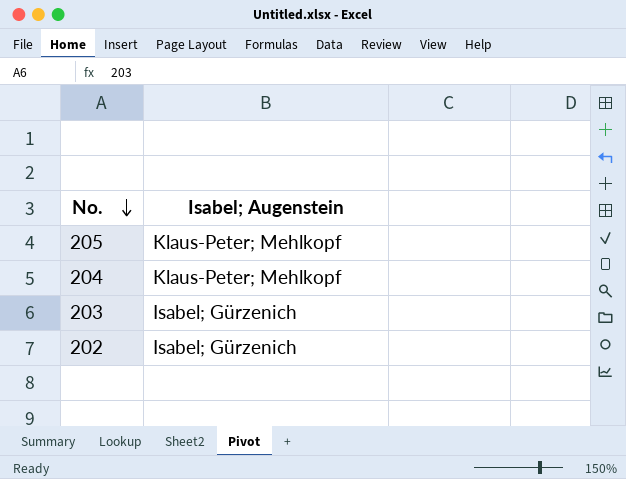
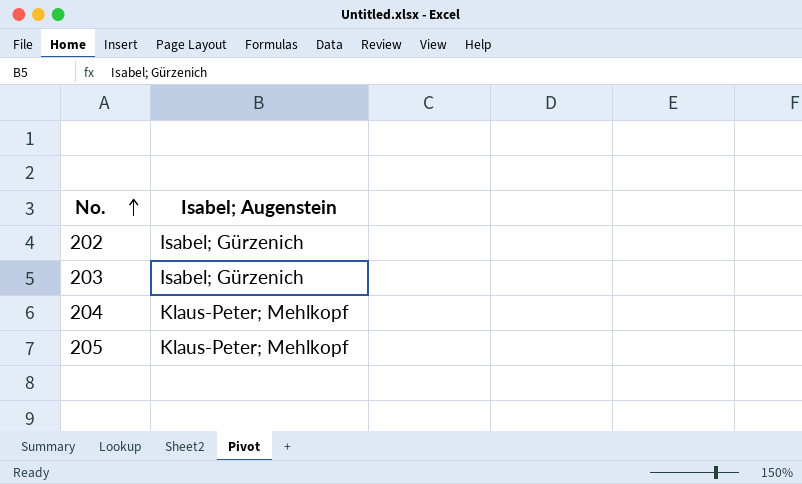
row order: No. descending -> No. ascending

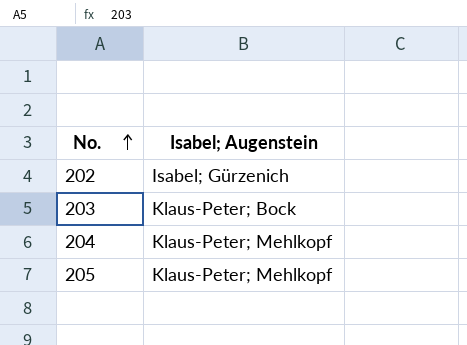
203 | Isabel; Augenstein: Isabel; Gürzenich -> Klaus-Peter; Bock

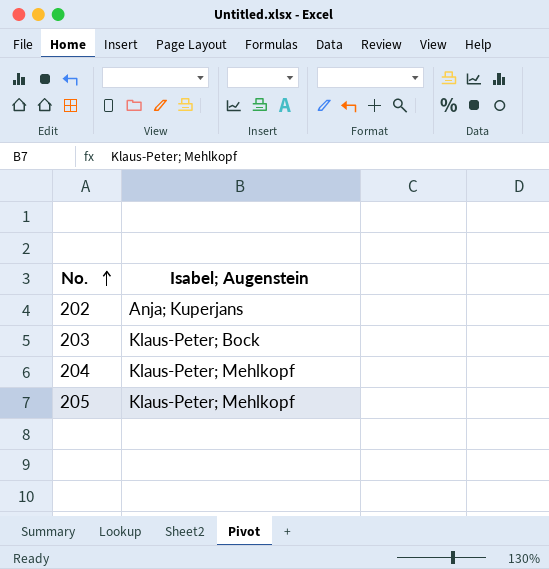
202 | Isabel; Augenstein: Isabel; Gürzenich -> Anja; Kuperjans

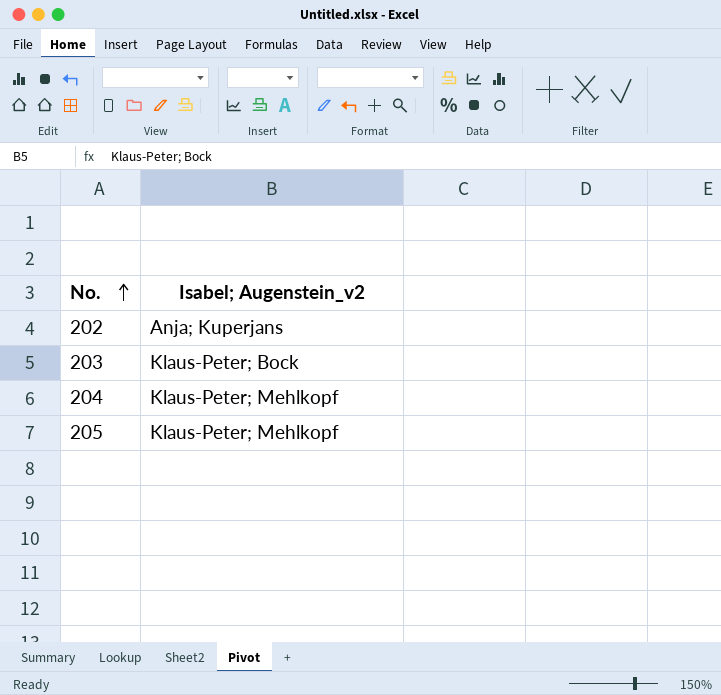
column name: Isabel; Augenstein -> Isabel; Augenstein_v2

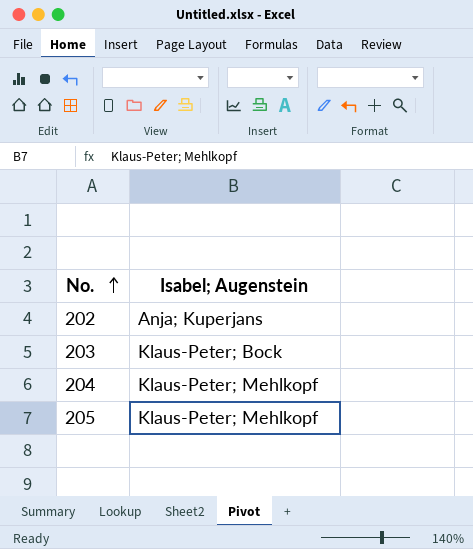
column name: Isabel; Augenstein_v2 -> Isabel; Augenstein

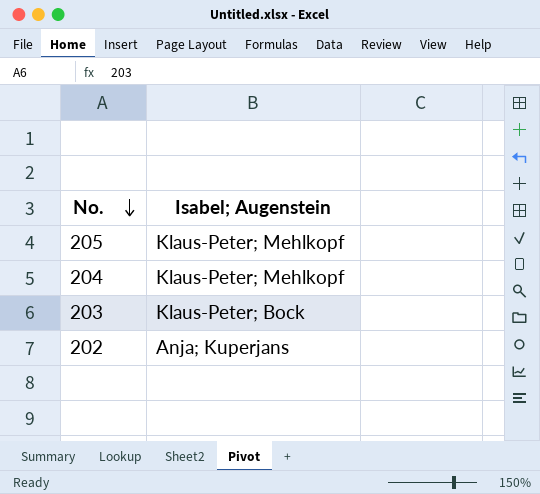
row order: No. ascending -> No. descending

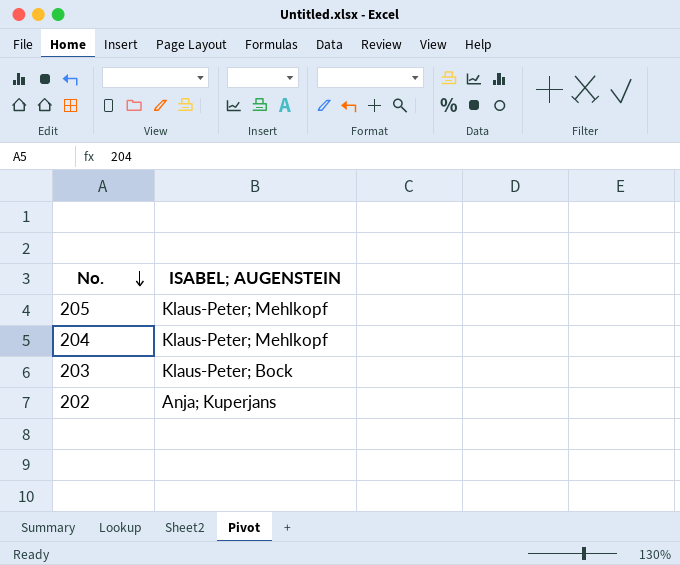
column name: Isabel; Augenstein -> ISABEL; AUGENSTEIN

